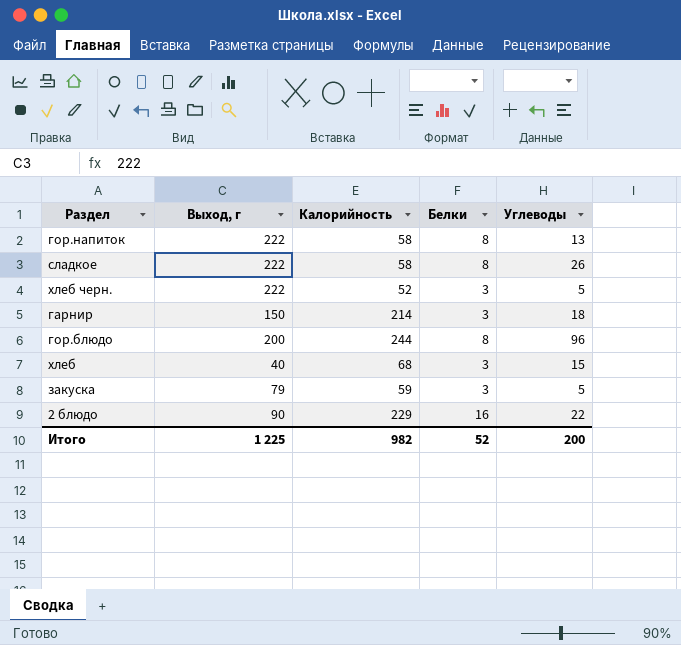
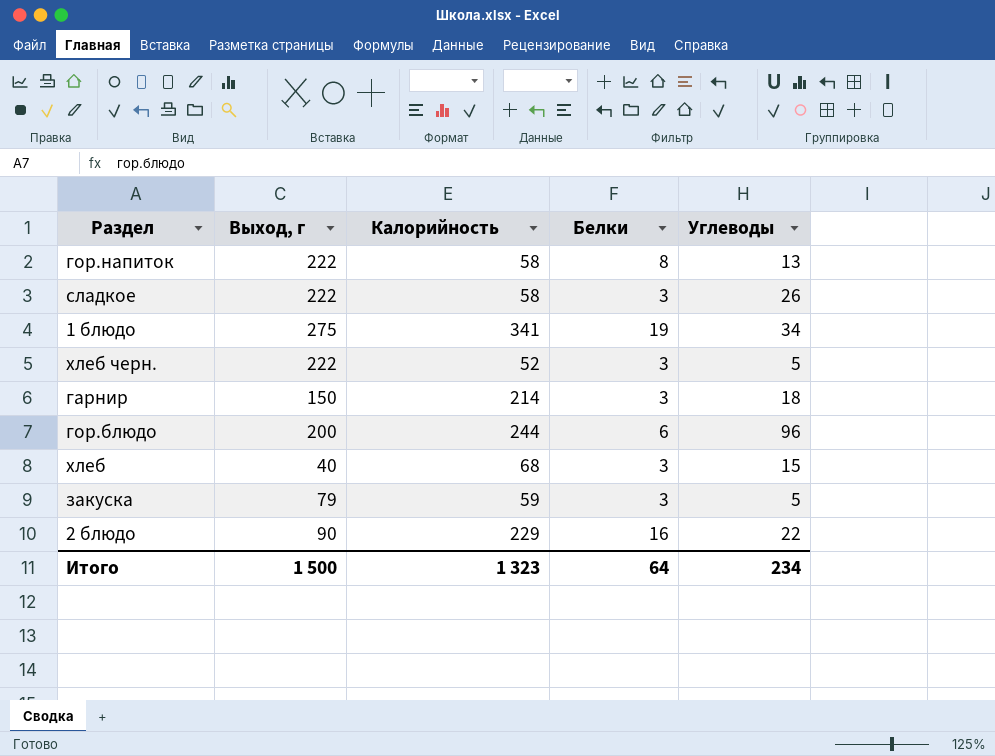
сладкое | Белки: 8 -> 3
row 1 блюдо: none -> 275 | 341 | 19 | 34
гор.блюдо | Белки: 8 -> 6
Итого | Выход, г: 1 225 -> 1 500
Итого | Калорийность: 982 -> 1 323
Итого | Белки: 52 -> 64
Итого | Углеводы: 200 -> 234

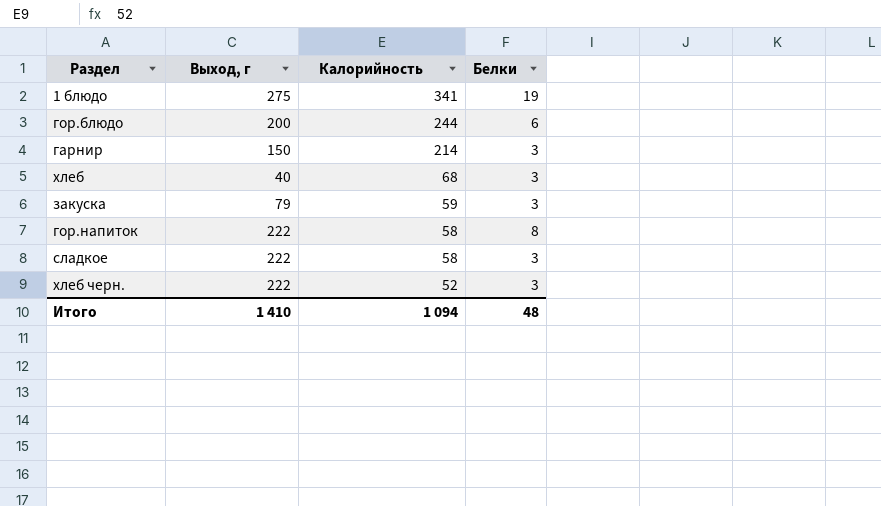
row order: none -> Калорийность descending
column Углеводы | position: 5 -> none
row 2 блюдо: 90 | 229 | 16 | 22 -> none
Итого | Выход, г: 1 500 -> 1 410
Итого | Калорийность: 1 323 -> 1 094
Итого | Белки: 64 -> 48

